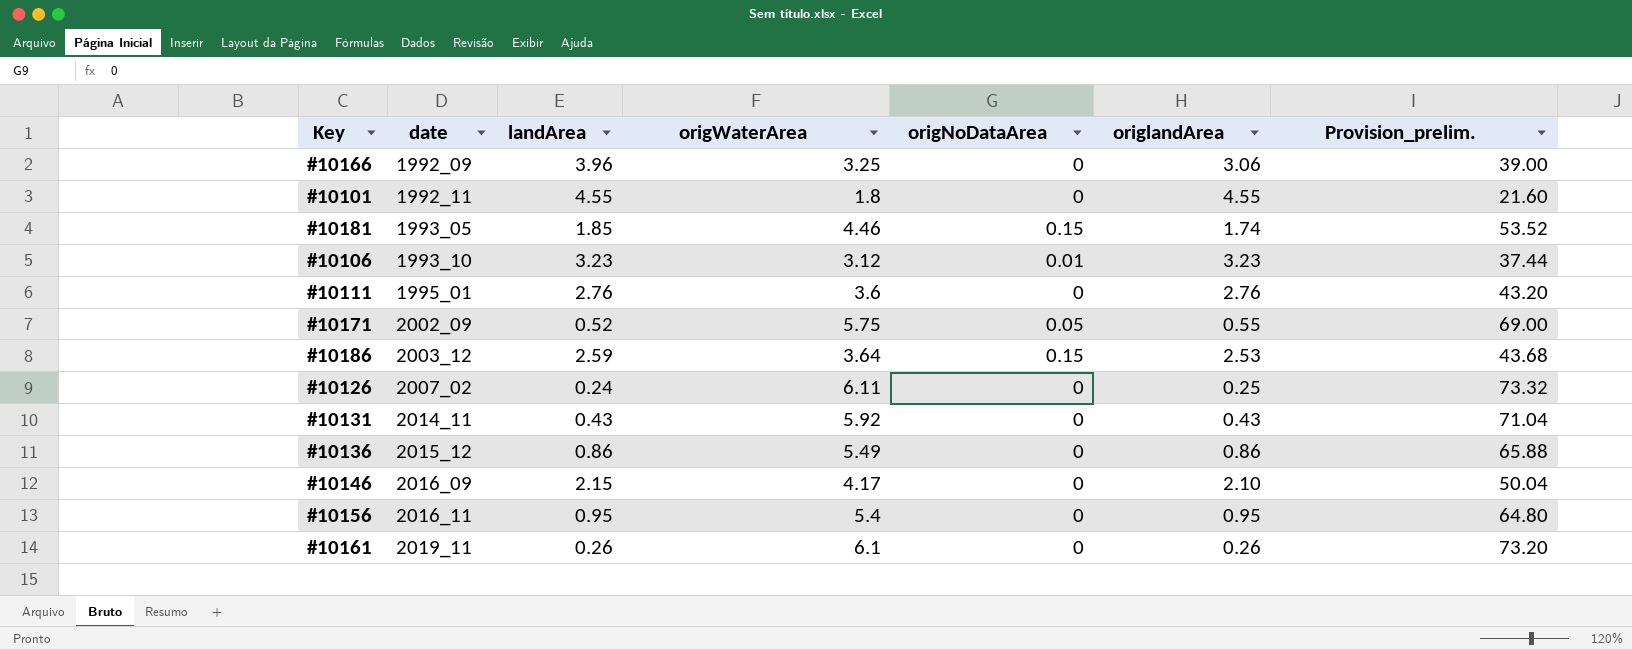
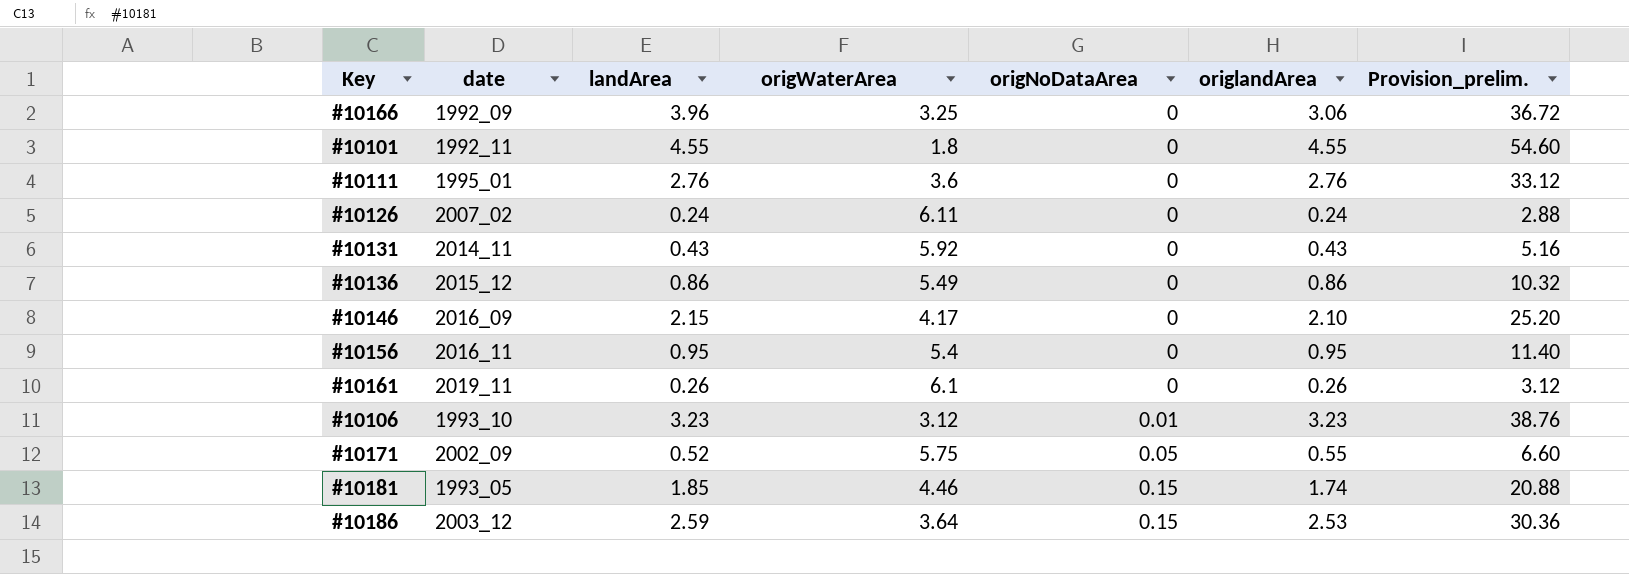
row order: date ascending -> origNoDataArea ascending
column Provision_prelim. | formula: [origWaterArea] * 12 -> [origlandArea] * 12
#10126 | origlandArea: 0.25 -> 0.24

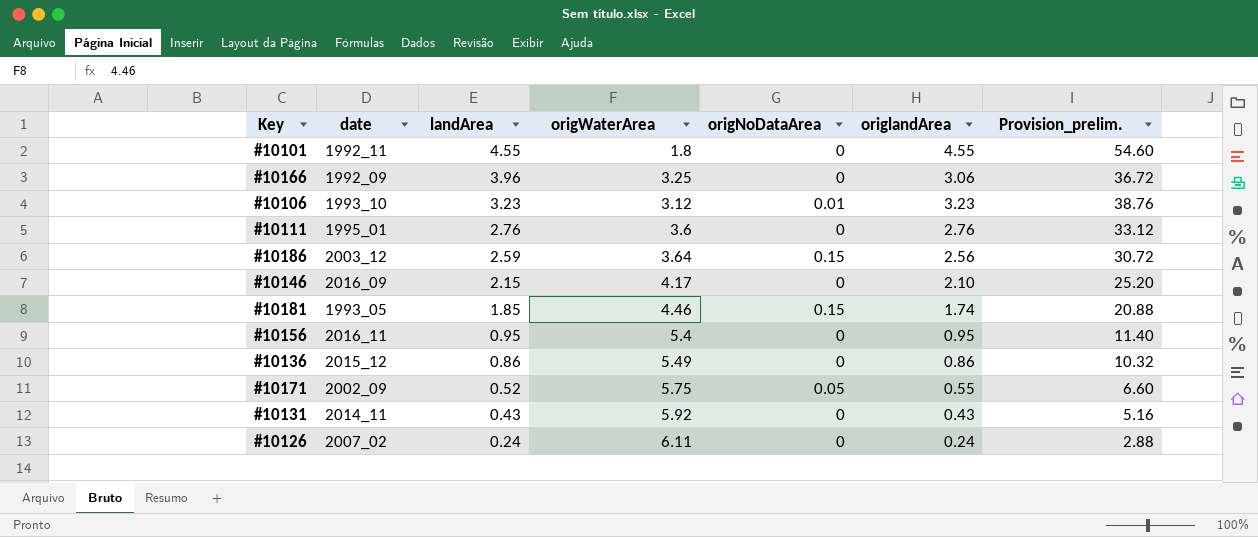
row order: origNoDataArea ascending -> landArea descending
row #10161: 2019_11 | 0.26 | 6.1 | 0 | 0.26 | 3.12 -> none
#10186 | origlandArea: 2.53 -> 2.56
#10186 | Provision_prelim.: 30.36 -> 30.72

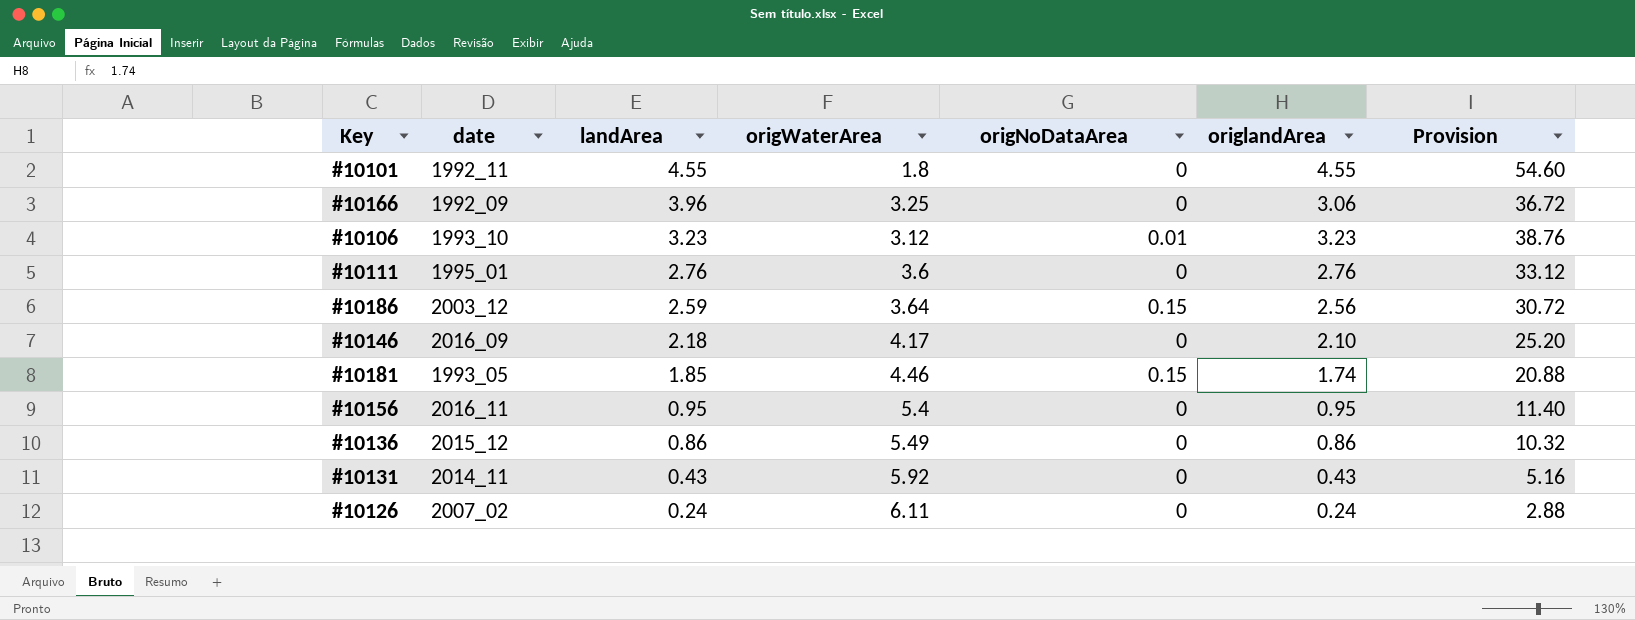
column name: Provision_prelim. -> Provision
row #10171: 2002_09 | 0.52 | 5.75 | 0.05 | 0.55 | 6.60 -> none
#10146 | landArea: 2.15 -> 2.18

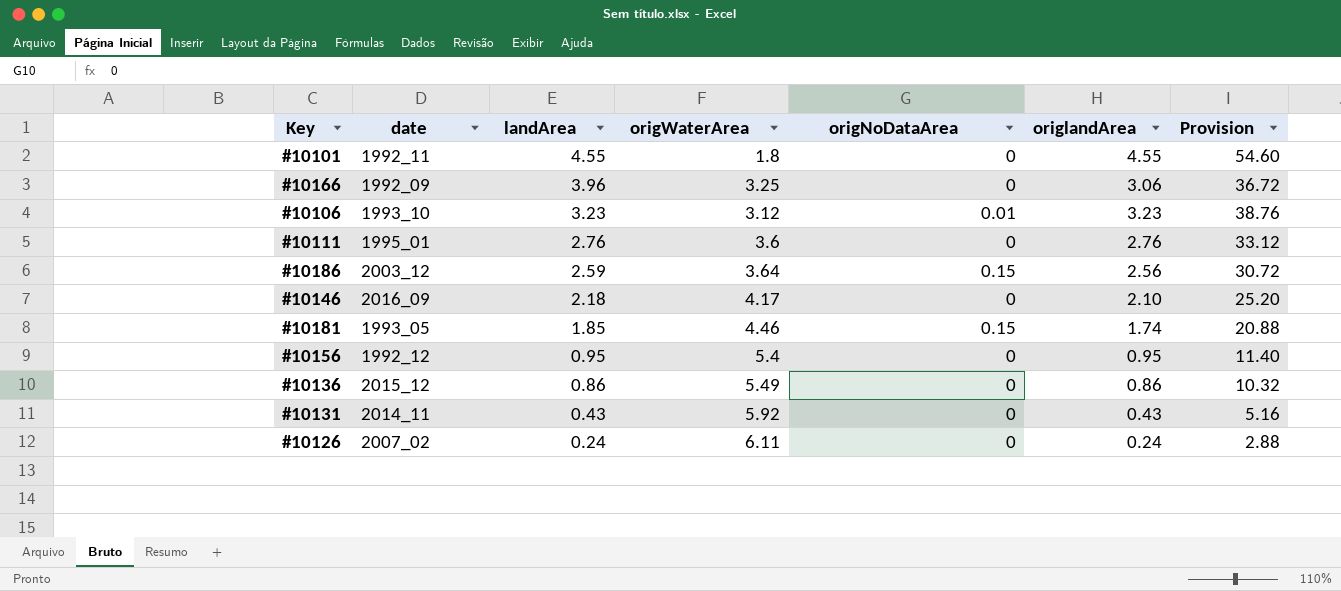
#10156 | date: 2016_11 -> 1992_12

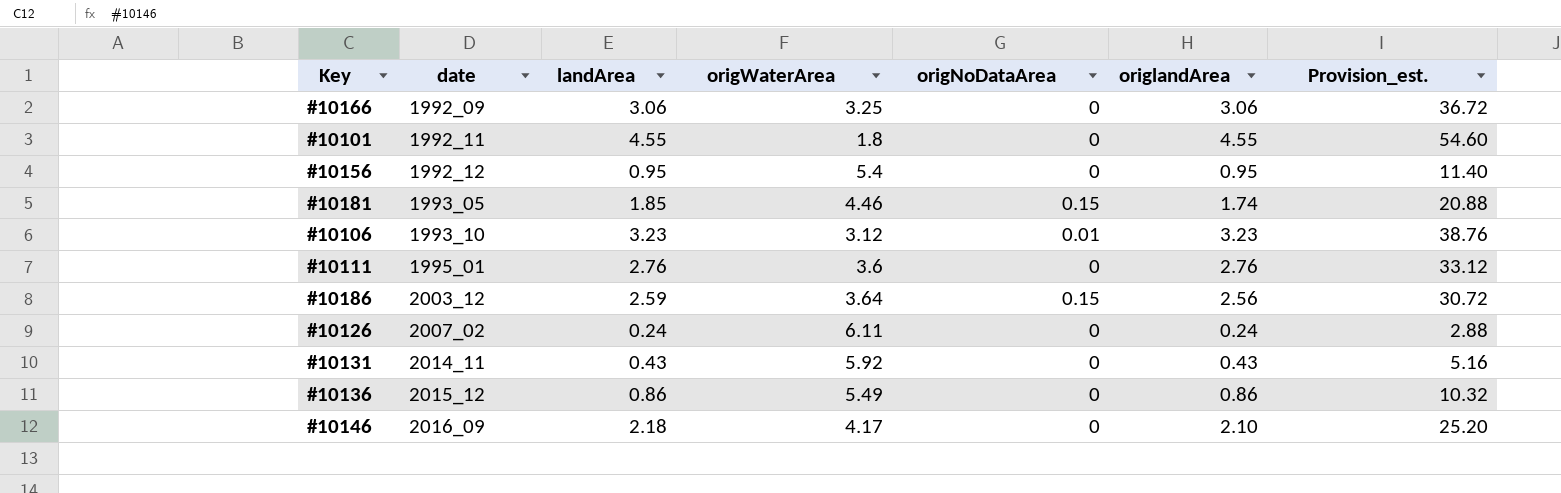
row order: landArea descending -> date ascending
column name: Provision -> Provision_est.
#10166 | landArea: 3.96 -> 3.06

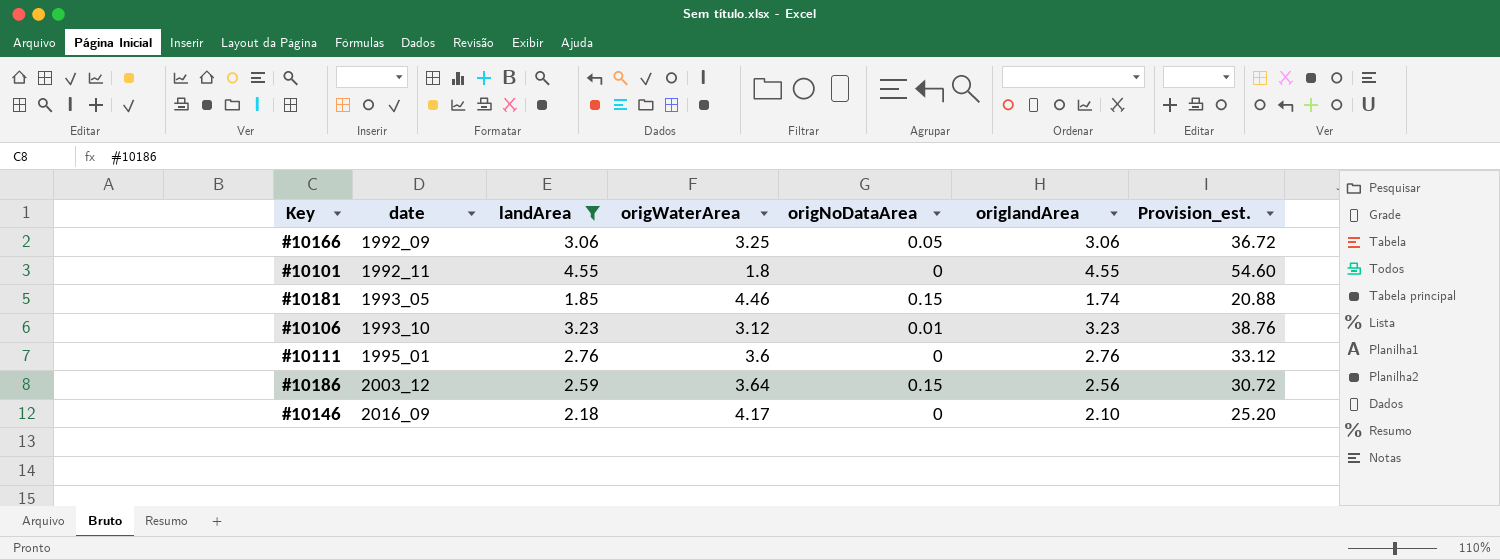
filter: none -> landArea >= 1.85
#10166 | origNoDataArea: 0 -> 0.05

